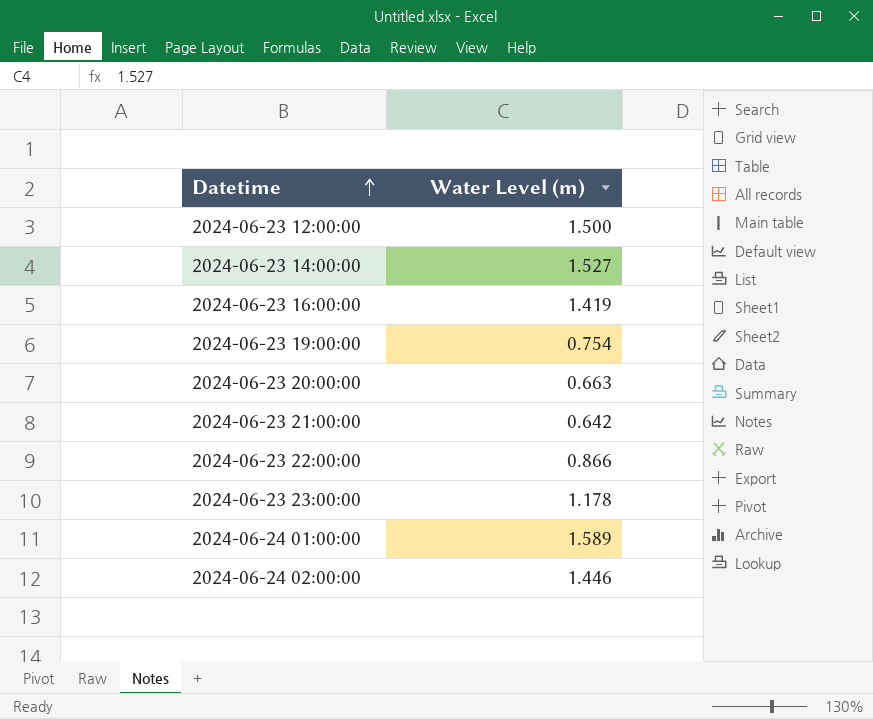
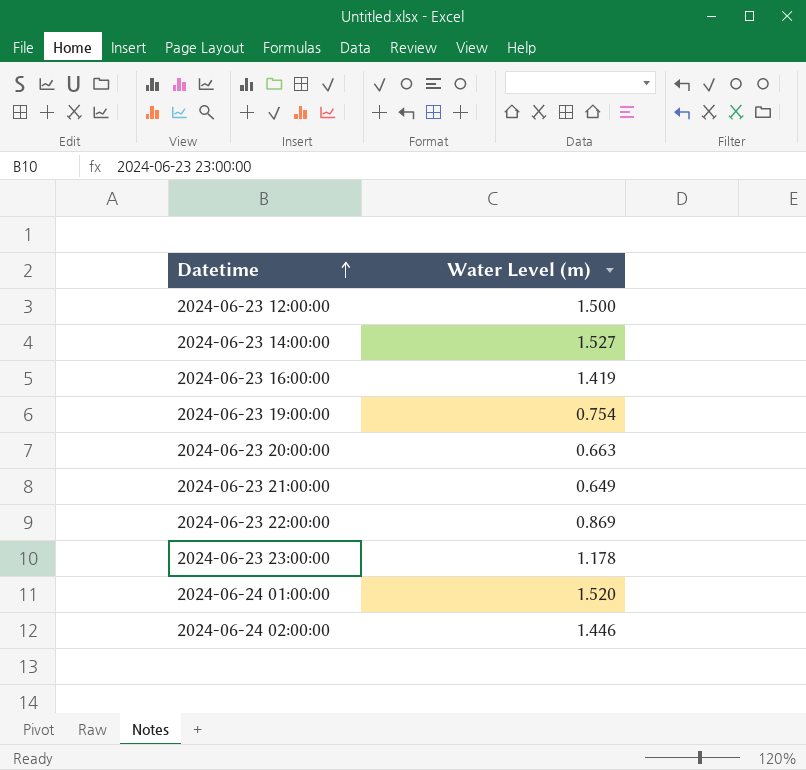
2024-06-23 21:00:00 | Water Level (m): 0.642 -> 0.649
2024-06-23 22:00:00 | Water Level (m): 0.866 -> 0.869
2024-06-24 01:00:00 | Water Level (m): 1.589 -> 1.520

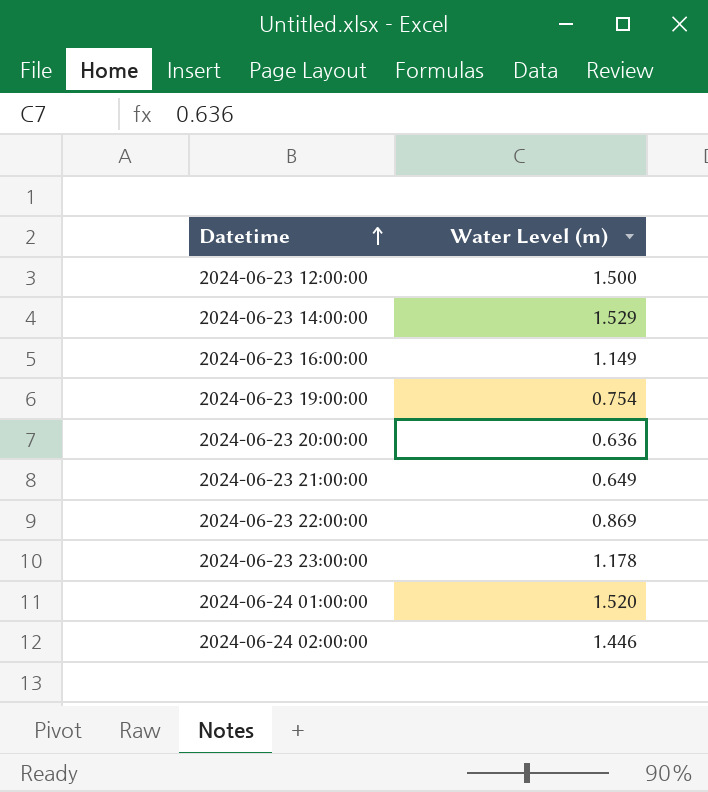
2024-06-23 14:00:00 | Water Level (m): 1.527 -> 1.529
2024-06-23 16:00:00 | Water Level (m): 1.419 -> 1.149
2024-06-23 20:00:00 | Water Level (m): 0.663 -> 0.636

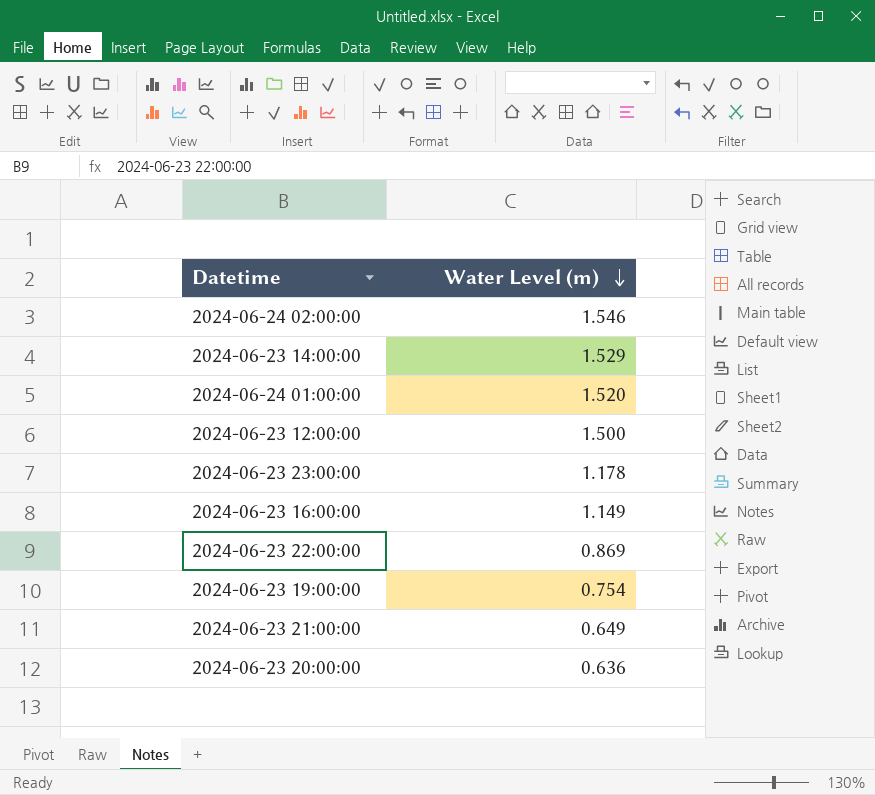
row order: Datetime ascending -> Water Level (m) descending
2024-06-24 02:00:00 | Water Level (m): 1.446 -> 1.546

